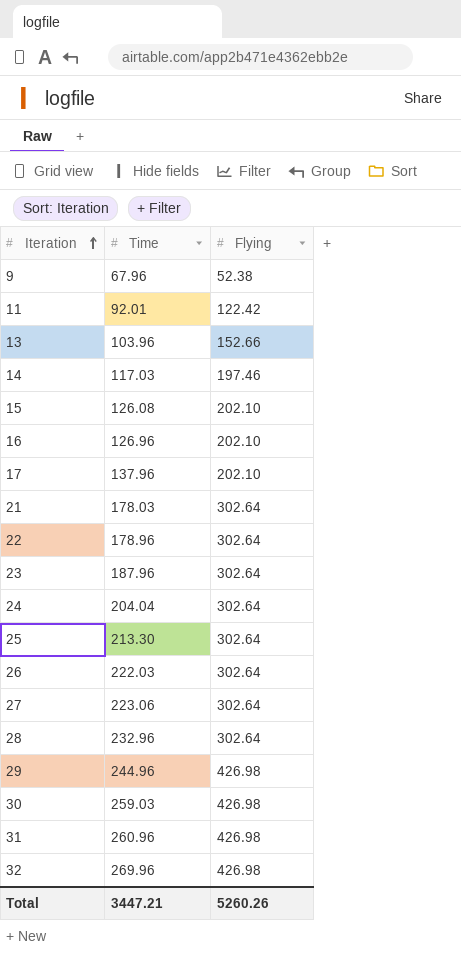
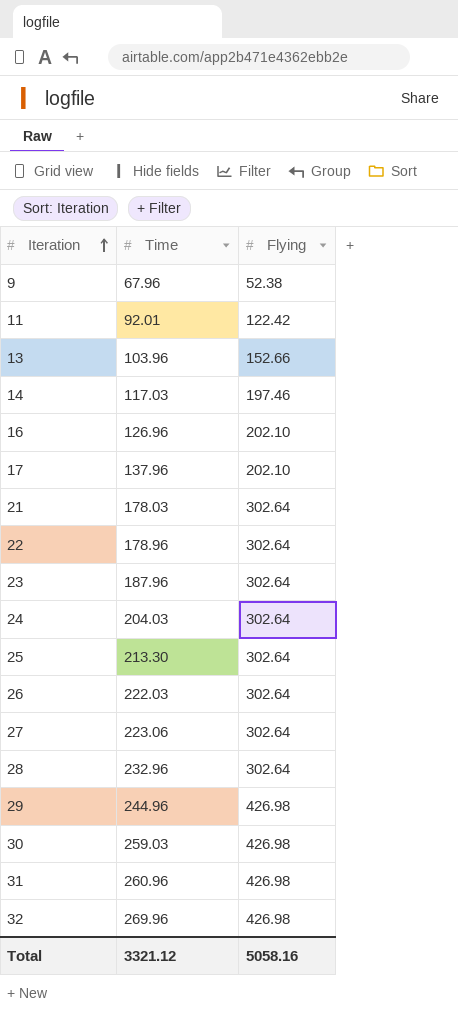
row 15: 126.08 | 202.10 -> none
24 | Time: 204.04 -> 204.03
Total | Time: 3447.21 -> 3321.12
Total | Flying: 5260.26 -> 5058.16

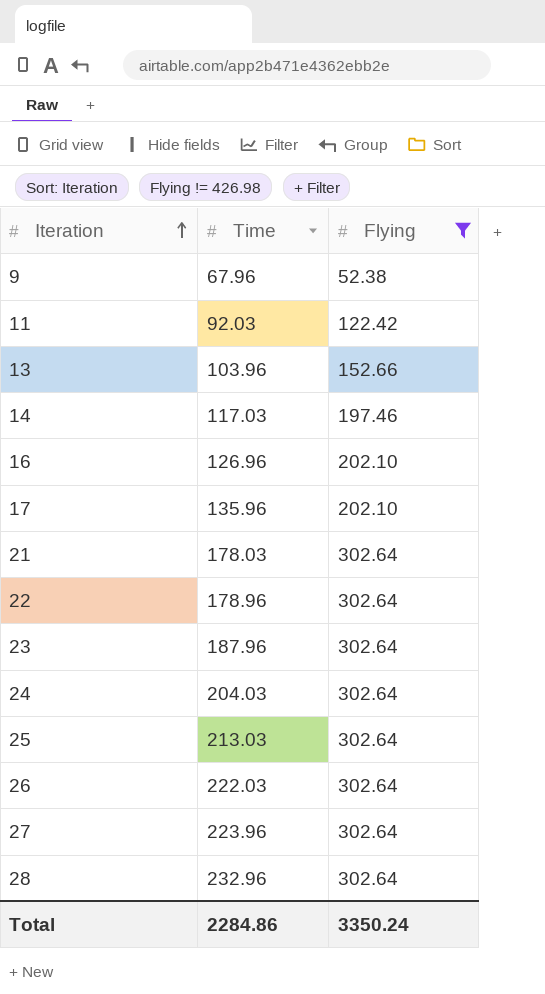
filter: none -> Flying != 426.98
11 | Time: 92.01 -> 92.03
17 | Time: 137.96 -> 135.96
25 | Time: 213.30 -> 213.03
27 | Time: 223.06 -> 223.96
Total | Time: 3321.12 -> 2284.86
Total | Flying: 5058.16 -> 3350.24

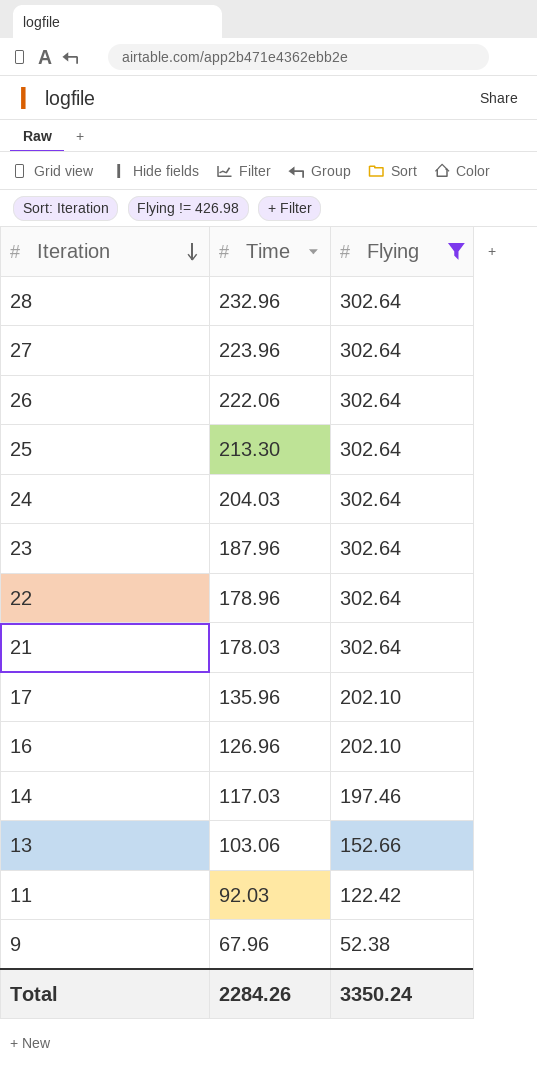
row order: Iteration ascending -> Iteration descending
26 | Time: 222.03 -> 222.06
25 | Time: 213.03 -> 213.30
13 | Time: 103.96 -> 103.06
Total | Time: 2284.86 -> 2284.26

